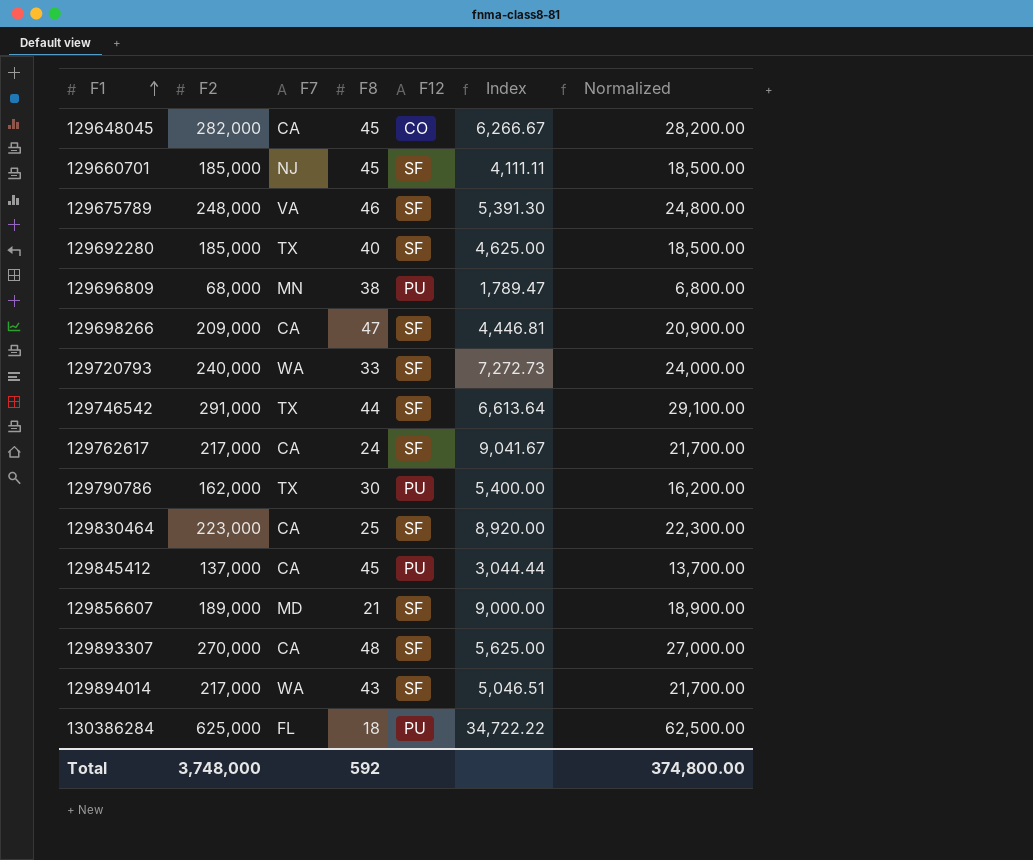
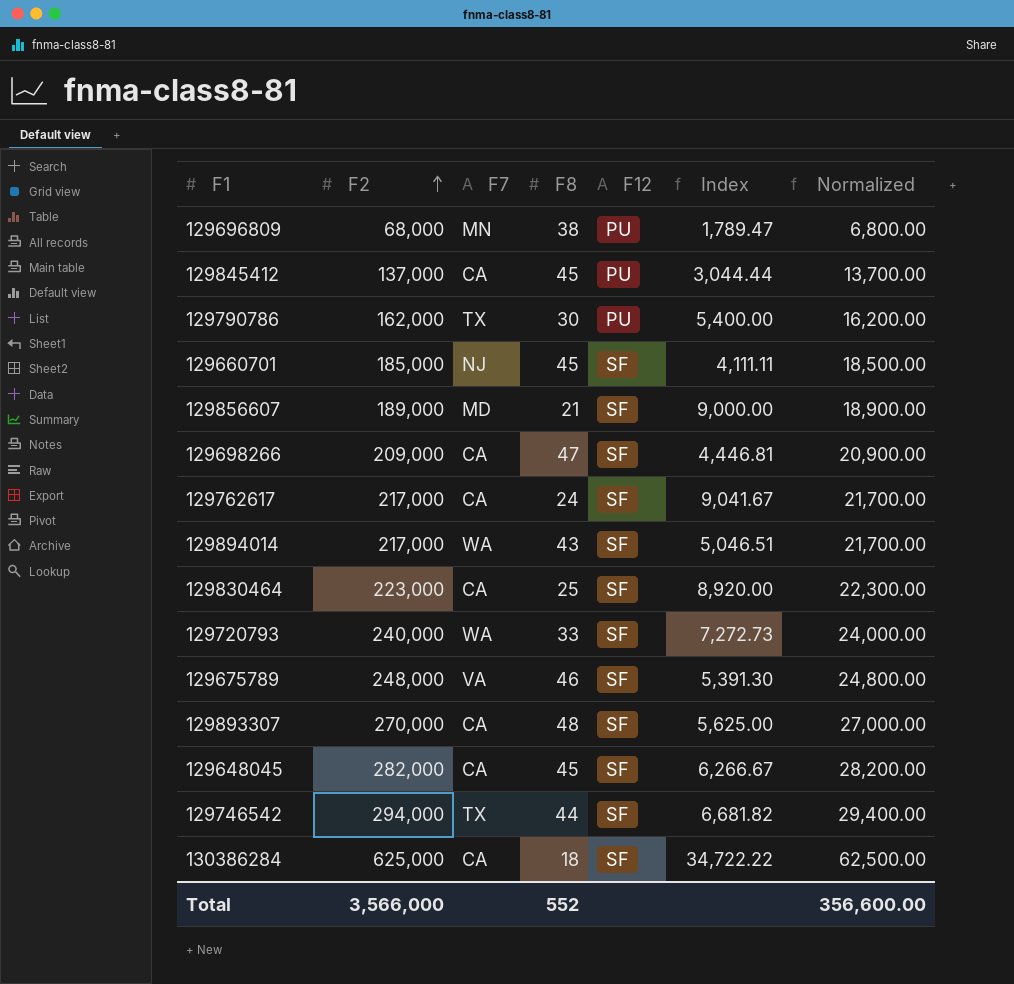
row order: F1 ascending -> F2 ascending
row 129692280: 185,000 | TX | 40 | SF | 4,625.00 | 18,500.00 -> none
129648045 | F12: CO -> SF
129746542 | F2: 291,000 -> 294,000
129746542 | Index: 6,613.64 -> 6,681.82
129746542 | Normalized: 29,100.00 -> 29,400.00
130386284 | F7: FL -> CA
130386284 | F12: PU -> SF
Total | F2: 3,748,000 -> 3,566,000
Total | F8: 592 -> 552
Total | Normalized: 374,800.00 -> 356,600.00

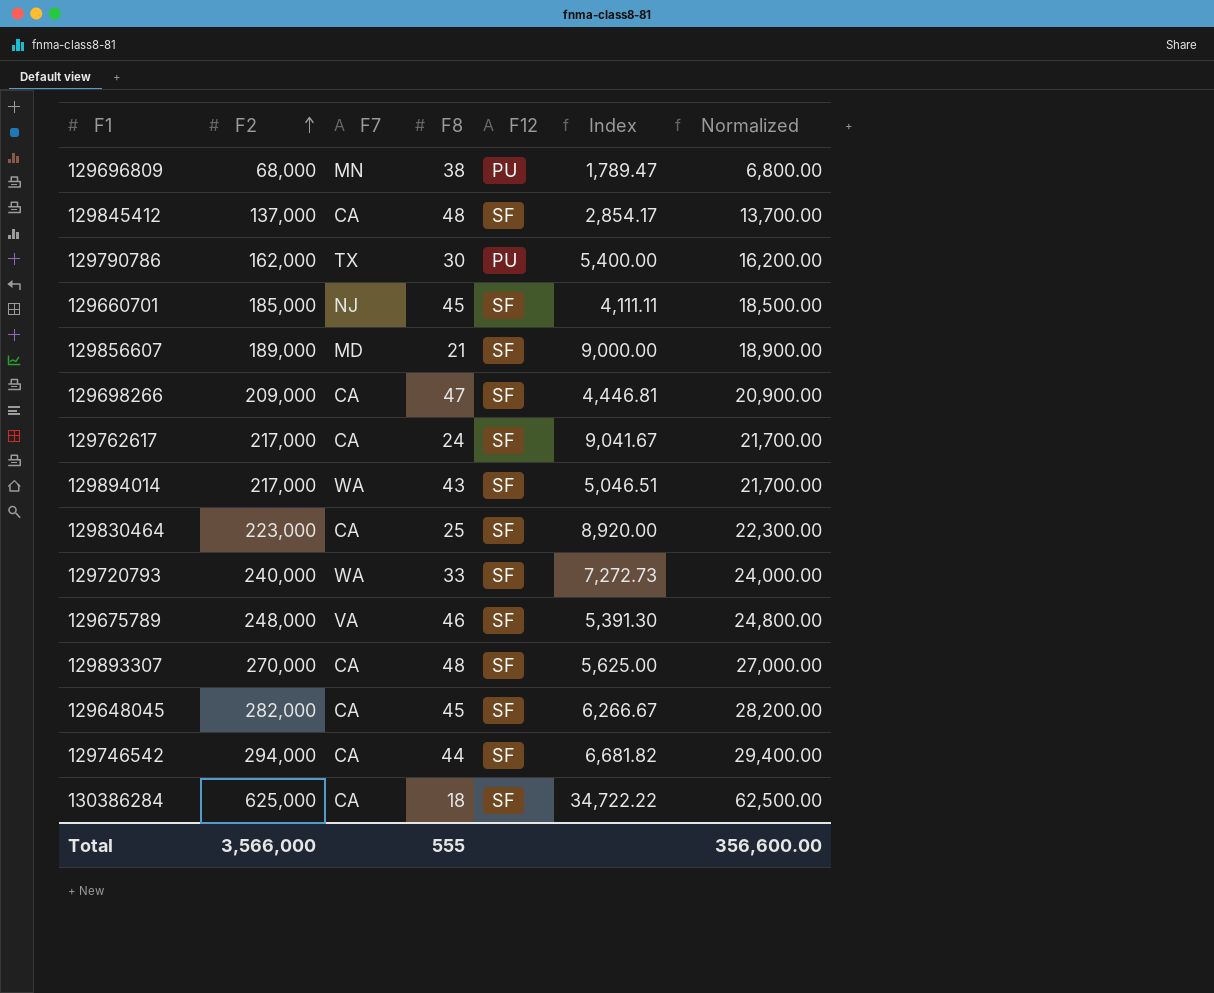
129845412 | F8: 45 -> 48
129845412 | F12: PU -> SF
129845412 | Index: 3,044.44 -> 2,854.17
129746542 | F7: TX -> CA
Total | F8: 552 -> 555

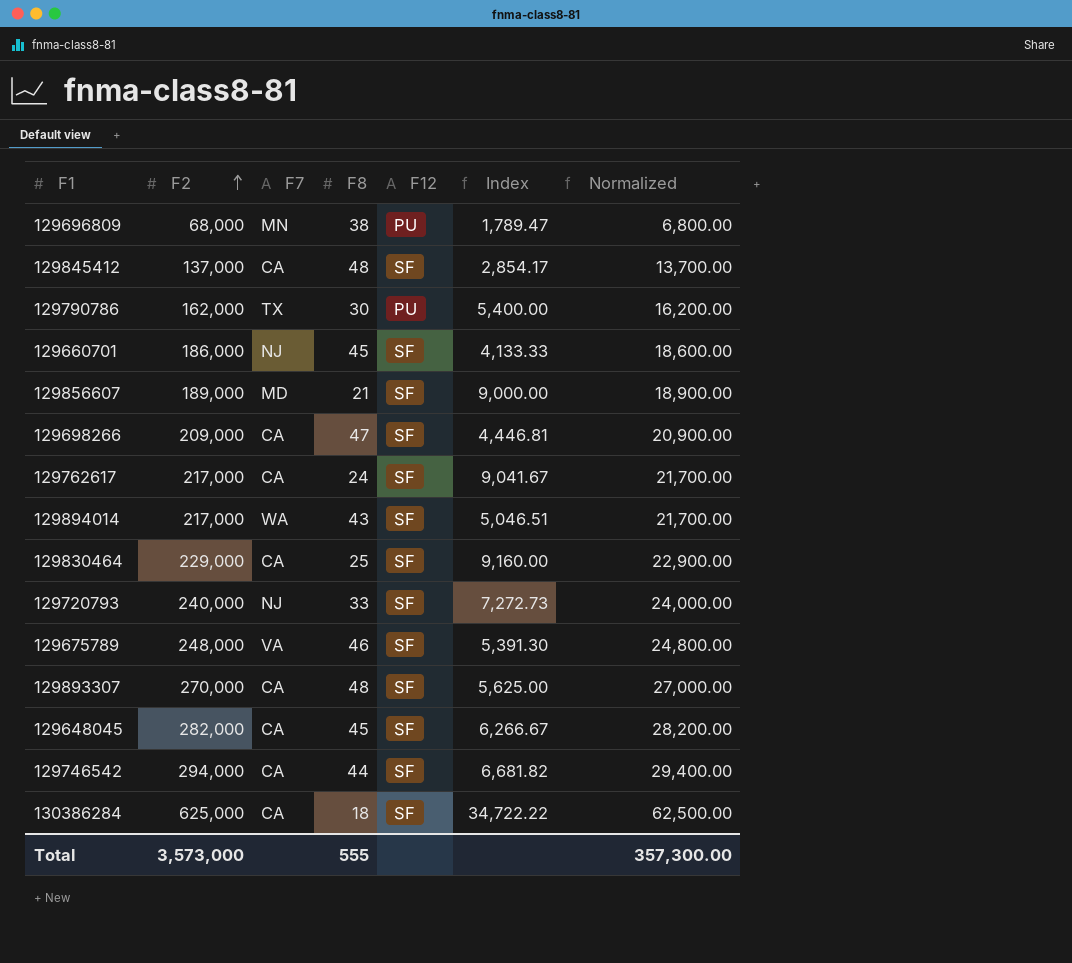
129660701 | F2: 185,000 -> 186,000
129660701 | Index: 4,111.11 -> 4,133.33
129660701 | Normalized: 18,500.00 -> 18,600.00
129830464 | F2: 223,000 -> 229,000
129830464 | Index: 8,920.00 -> 9,160.00
129830464 | Normalized: 22,300.00 -> 22,900.00
129720793 | F7: WA -> NJ
Total | F2: 3,566,000 -> 3,573,000
Total | Normalized: 356,600.00 -> 357,300.00

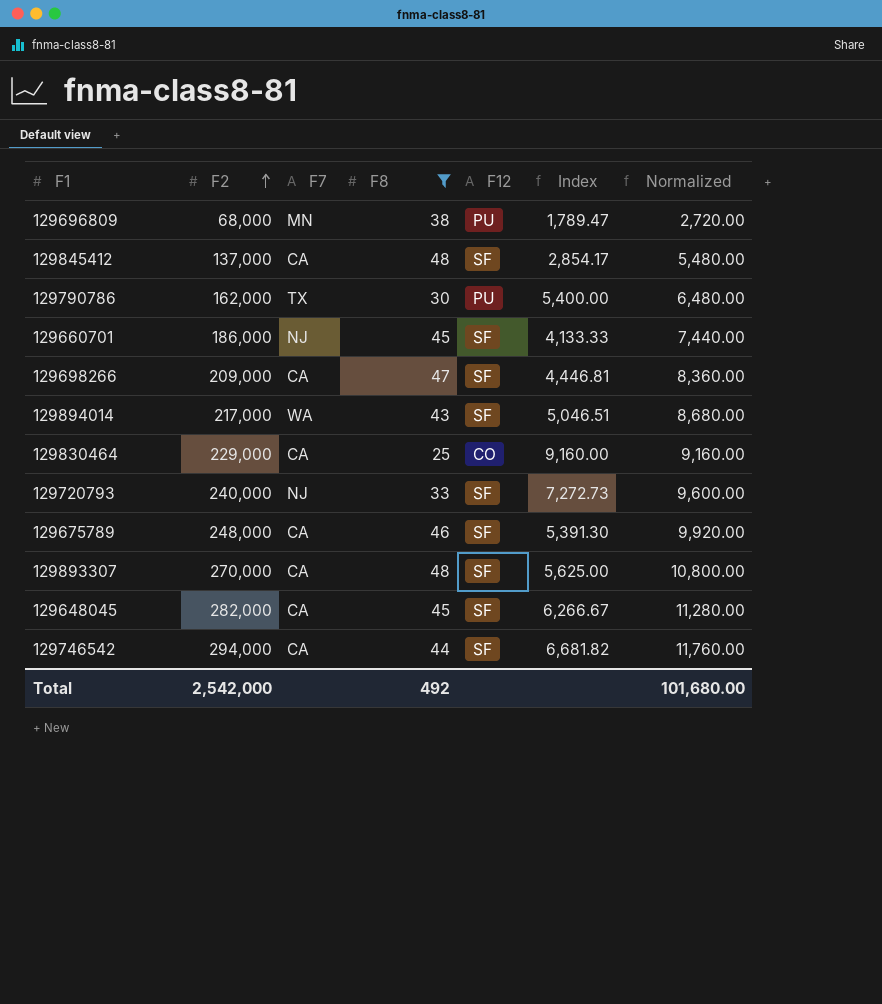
filter: none -> F8 >= 25
column Normalized | formula: [F2] * 0.1 -> [F2] * 0.04
129830464 | F12: SF -> CO
129675789 | F7: VA -> CA
Total | F2: 3,573,000 -> 2,542,000
Total | F8: 555 -> 492
Total | Normalized: 357,300.00 -> 101,680.00

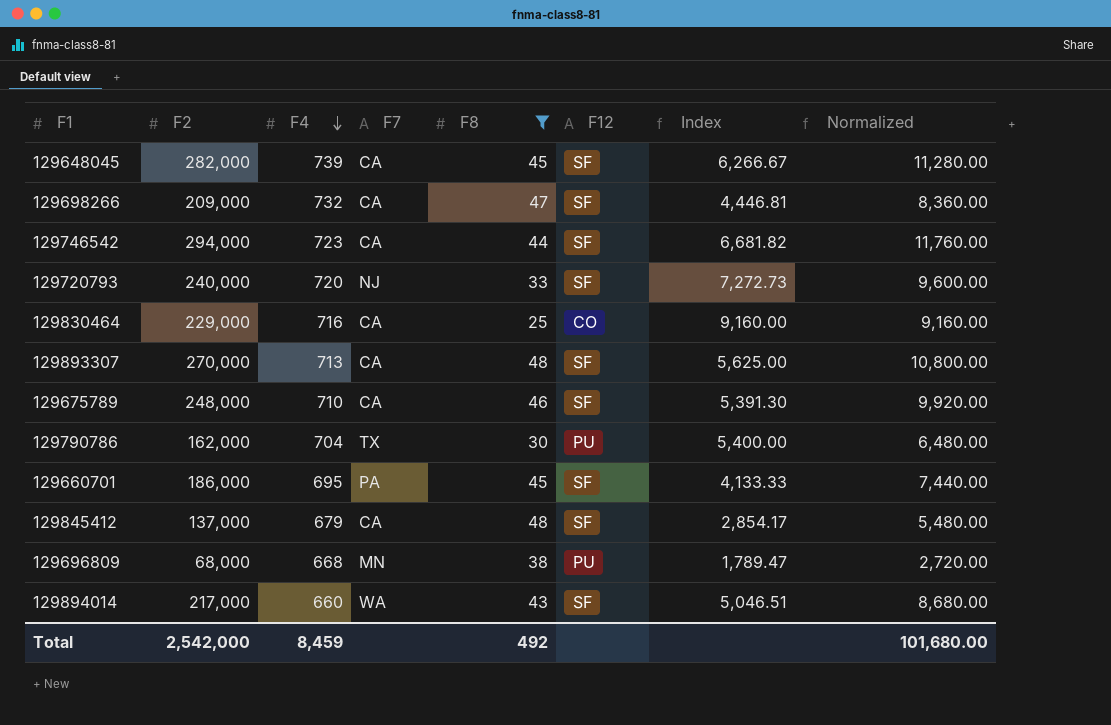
row order: F2 ascending -> F4 descending
column F4 | position: none -> 3
129660701 | F7: NJ -> PA

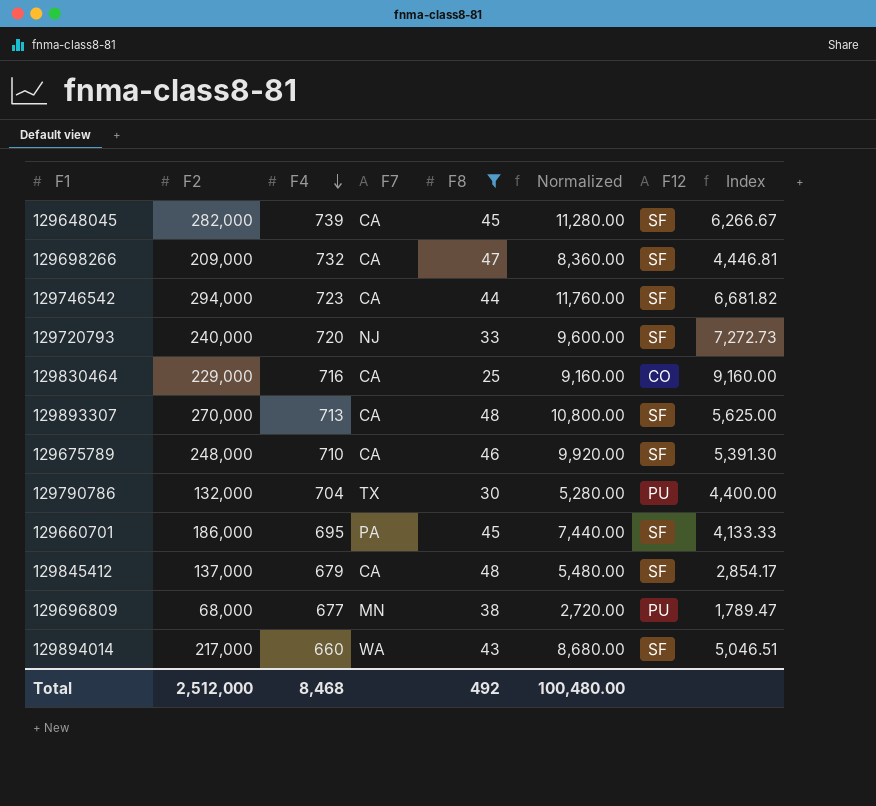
column Normalized | position: 8 -> 6
129790786 | F2: 162,000 -> 132,000
129790786 | Normalized: 6,480.00 -> 5,280.00
129790786 | Index: 5,400.00 -> 4,400.00
129696809 | F4: 668 -> 677
Total | F2: 2,542,000 -> 2,512,000
Total | F4: 8,459 -> 8,468
Total | Normalized: 101,680.00 -> 100,480.00

